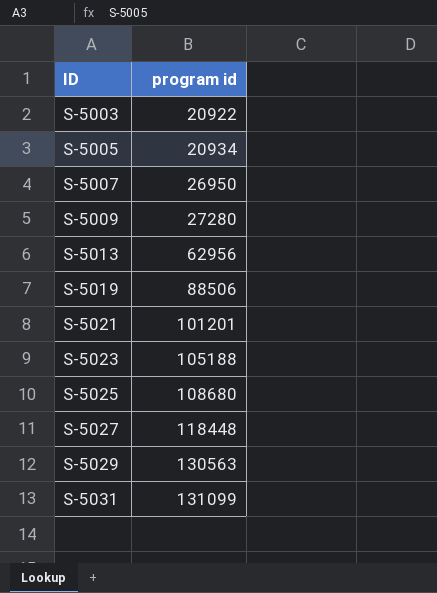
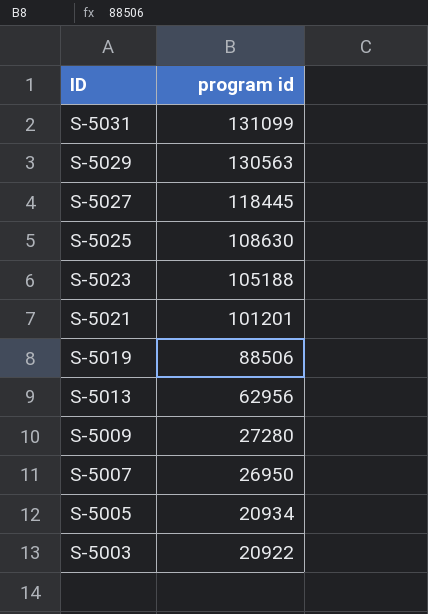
row order: ID ascending -> ID descending
S-5027 | program id: 118448 -> 118445
S-5025 | program id: 108680 -> 108630

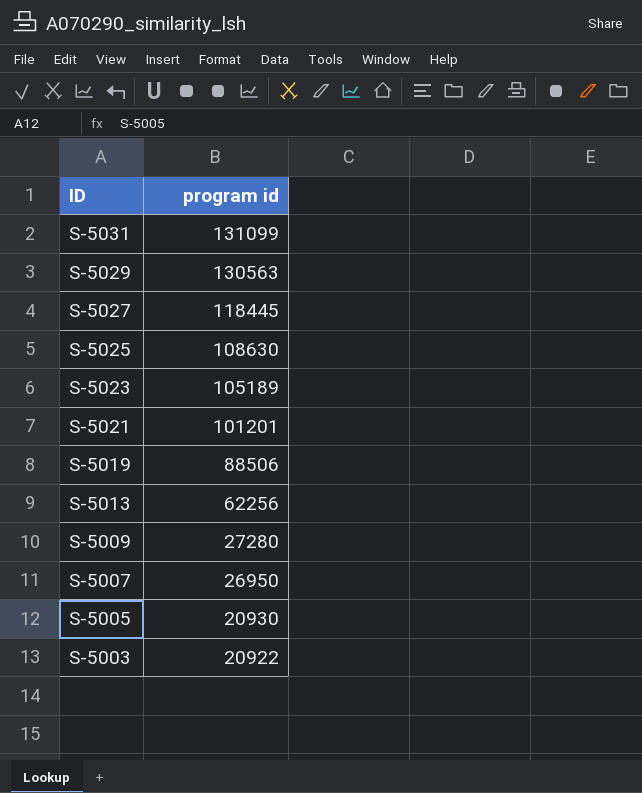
S-5023 | program id: 105188 -> 105189
S-5013 | program id: 62956 -> 62256
S-5005 | program id: 20934 -> 20930

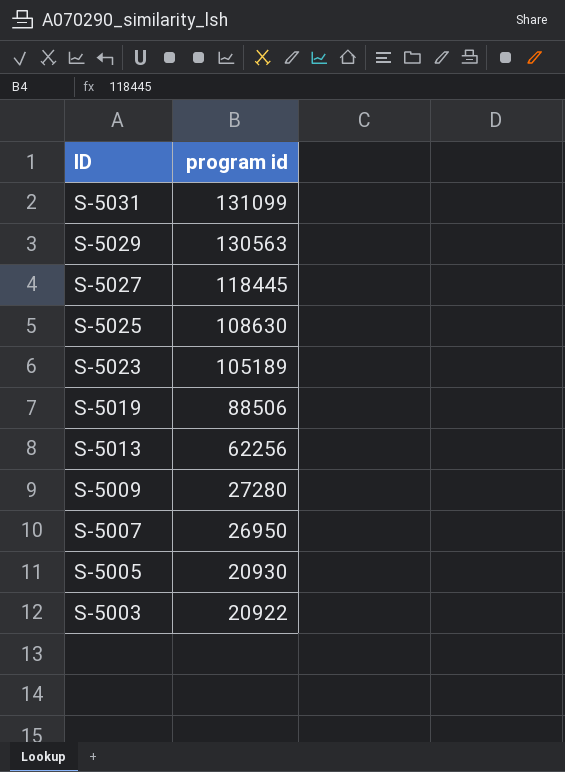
row S-5021: 101201 -> none

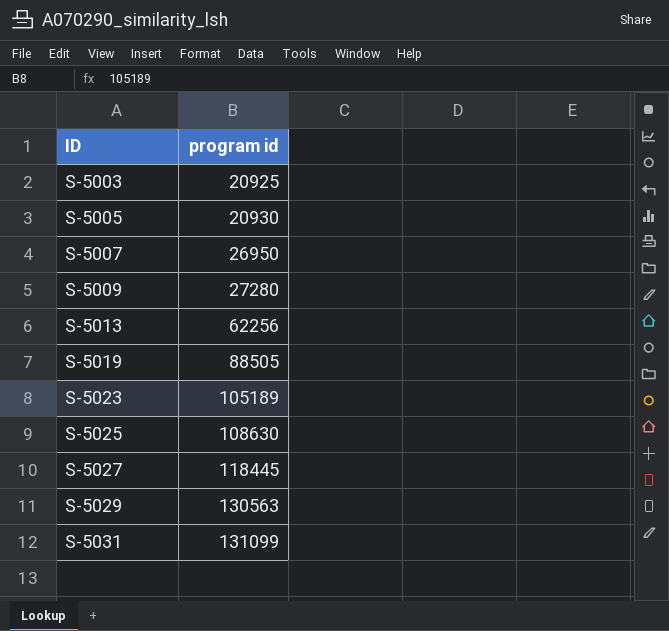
row order: ID descending -> ID ascending
S-5003 | program id: 20922 -> 20925
S-5019 | program id: 88506 -> 88505

